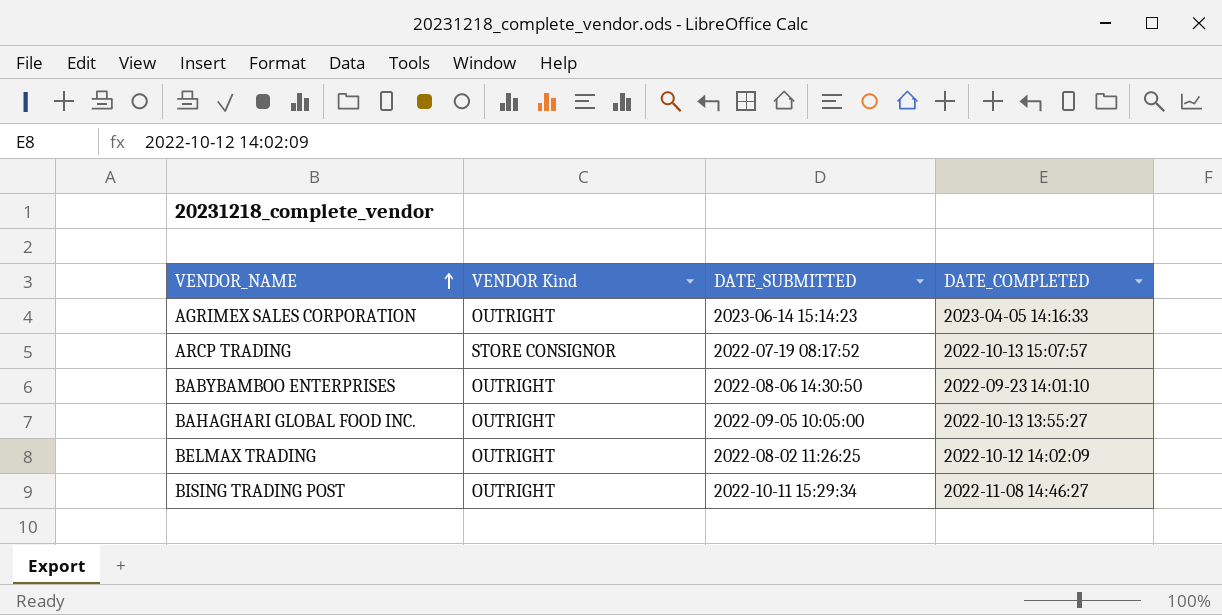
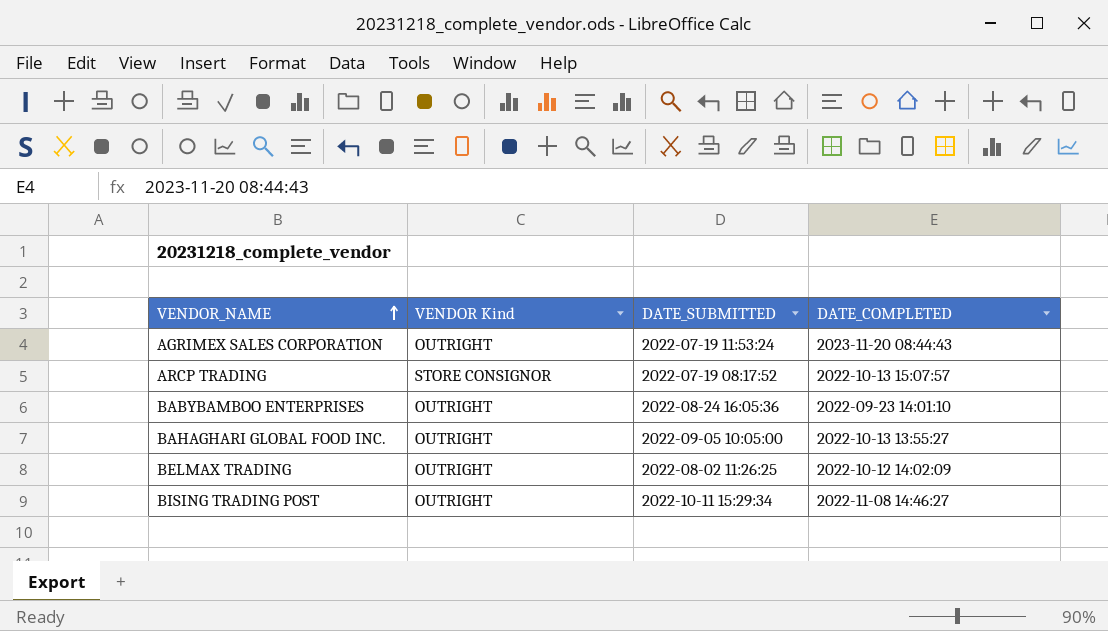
AGRIMEX SALES CORPORATION | DATE_SUBMITTED: 2023-06-14 15:14:23 -> 2022-07-19 11:53:24
AGRIMEX SALES CORPORATION | DATE_COMPLETED: 2023-04-05 14:16:33 -> 2023-11-20 08:44:43
BABYBAMBOO ENTERPRISES | DATE_SUBMITTED: 2022-08-06 14:30:50 -> 2022-08-24 16:05:36

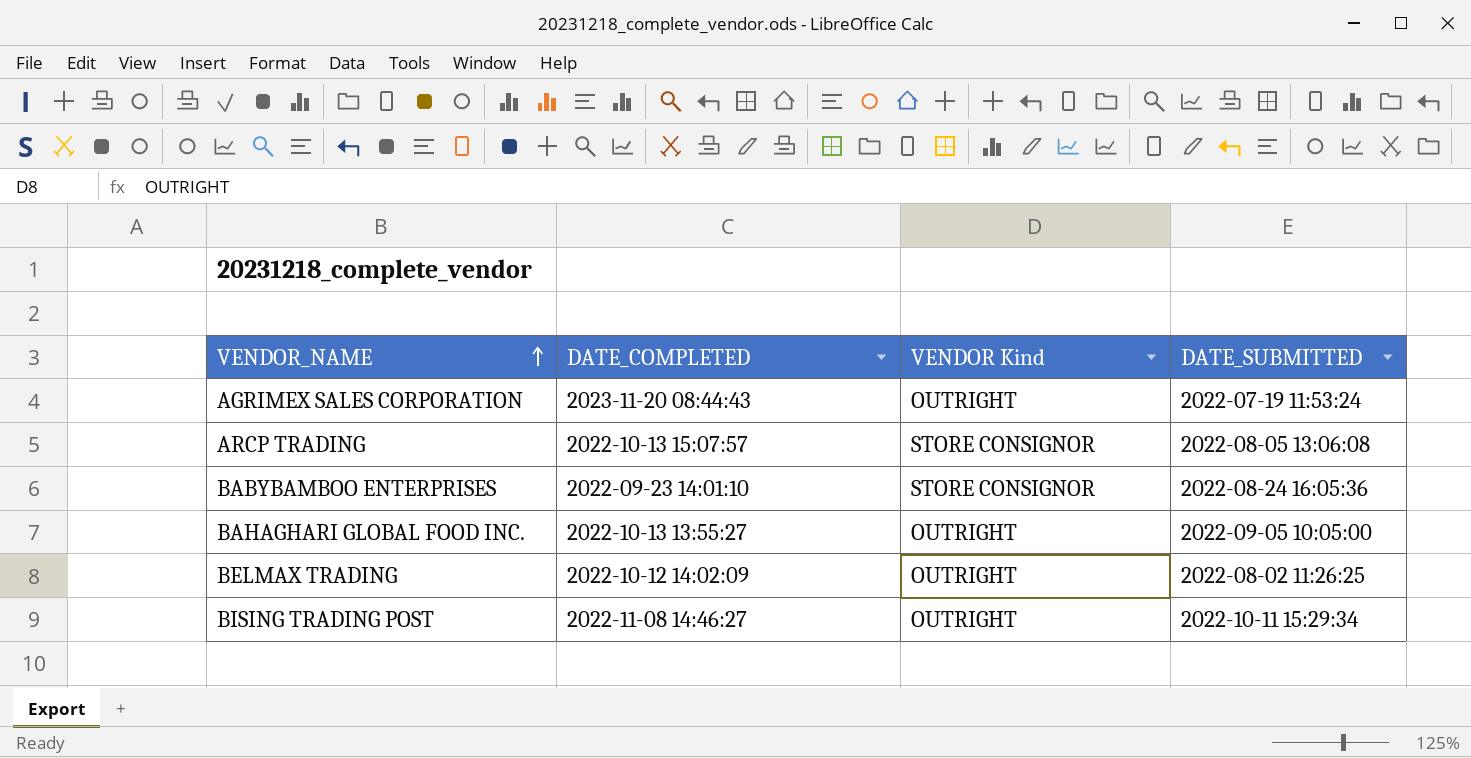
column DATE_COMPLETED | position: 4 -> 2
ARCP TRADING | DATE_SUBMITTED: 2022-07-19 08:17:52 -> 2022-08-05 13:06:08
BABYBAMBOO ENTERPRISES | VENDOR Kind: OUTRIGHT -> STORE CONSIGNOR

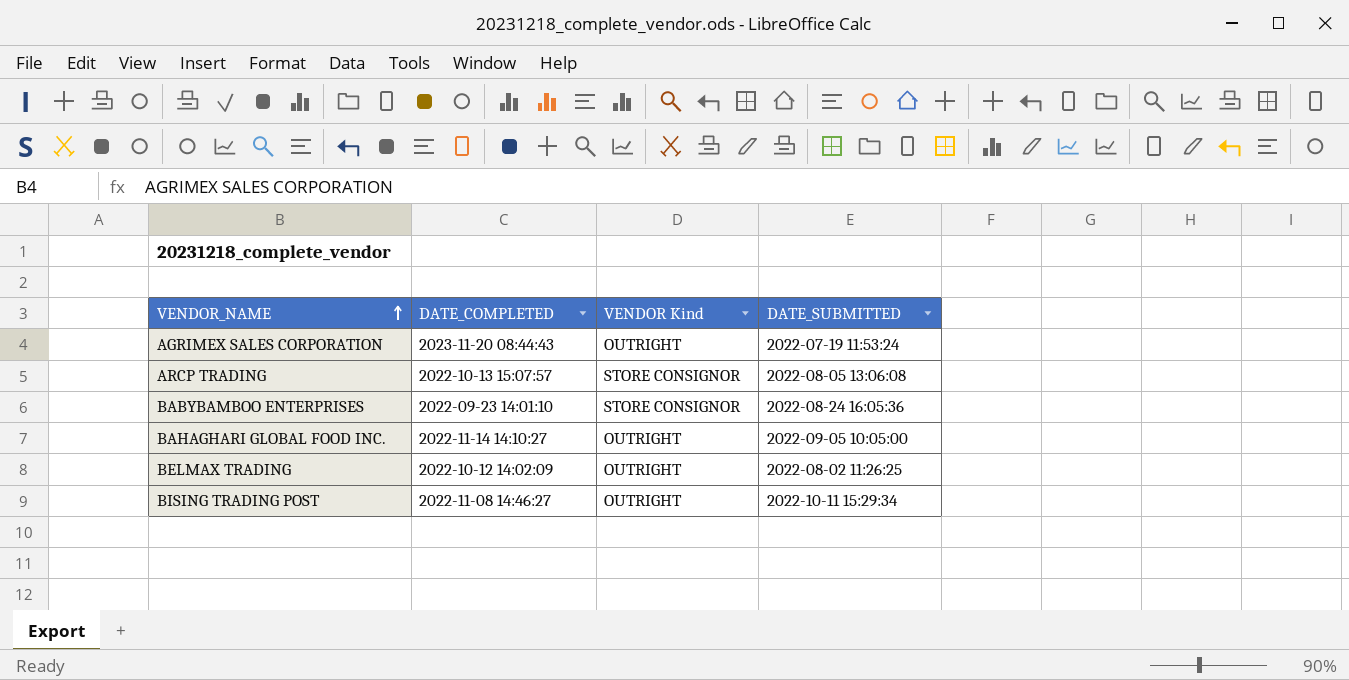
BAHAGHARI GLOBAL FOOD INC. | DATE_COMPLETED: 2022-10-13 13:55:27 -> 2022-11-14 14:10:27

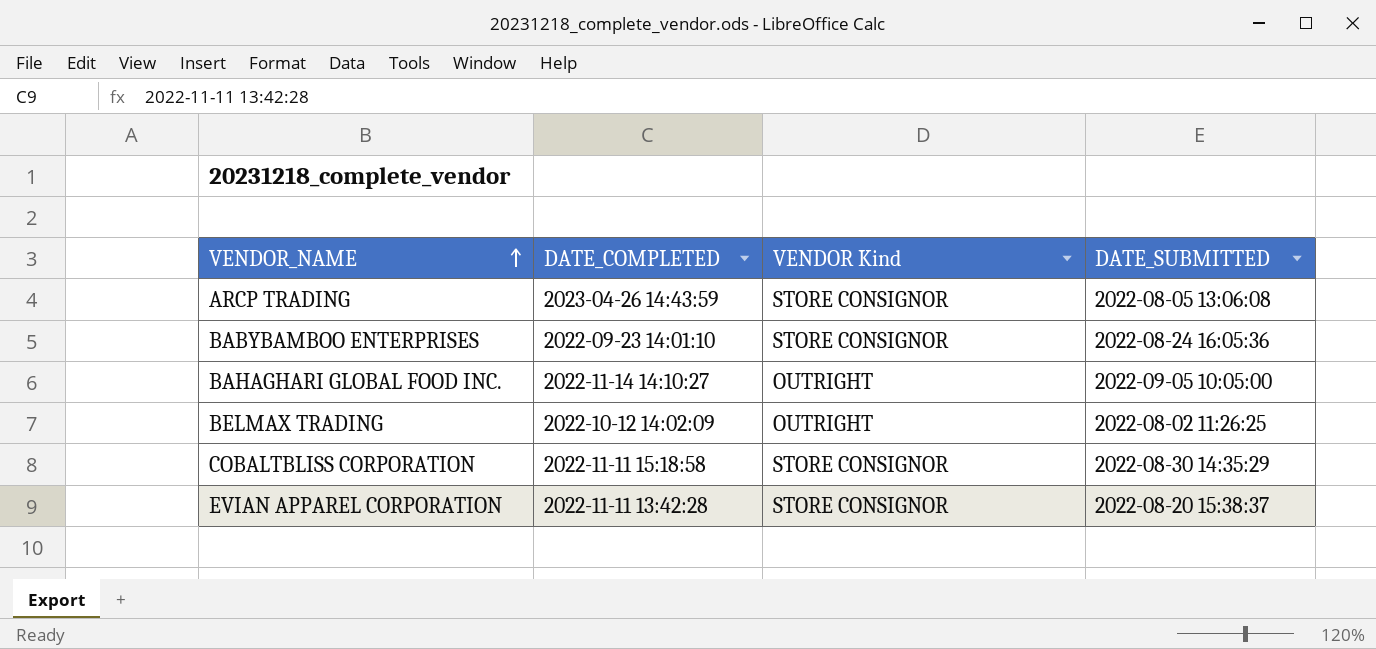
row AGRIMEX SALES CORPORATION: 2023-11-20 08:44:43 | OUTRIGHT | 2022-07-19 11:53:24 -> none
row BISING TRADING POST: 2022-11-08 14:46:27 | OUTRIGHT | 2022-10-11 15:29:34 -> none
ARCP TRADING | DATE_COMPLETED: 2022-10-13 15:07:57 -> 2023-04-26 14:43:59
row COBALTBLISS CORPORATION: none -> 2022-11-11 15:18:58 | STORE CONSIGNOR | 2022-08-30 14:35:29
row EVIAN APPAREL CORPORATION: none -> 2022-11-11 13:42:28 | STORE CONSIGNOR | 2022-08-20 15:38:37

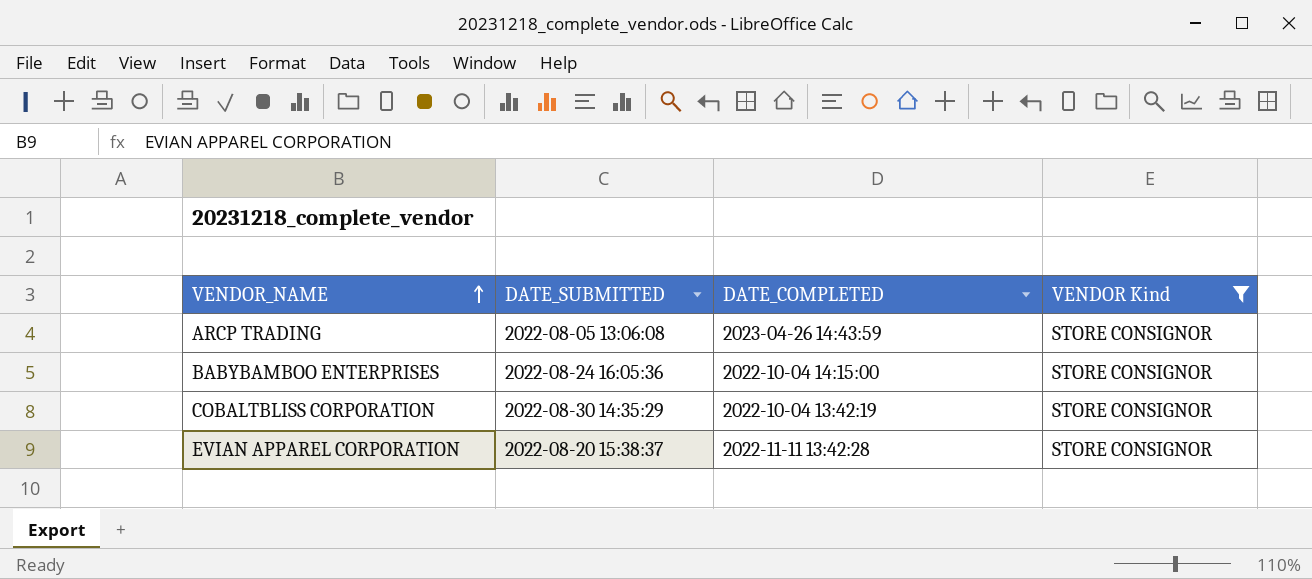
filter: none -> VENDOR Kind = STORE CONSIGNOR
column DATE_SUBMITTED | position: 4 -> 2
BABYBAMBOO ENTERPRISES | DATE_COMPLETED: 2022-09-23 14:01:10 -> 2022-10-04 14:15:00
COBALTBLISS CORPORATION | DATE_COMPLETED: 2022-11-11 15:18:58 -> 2022-10-04 13:42:19

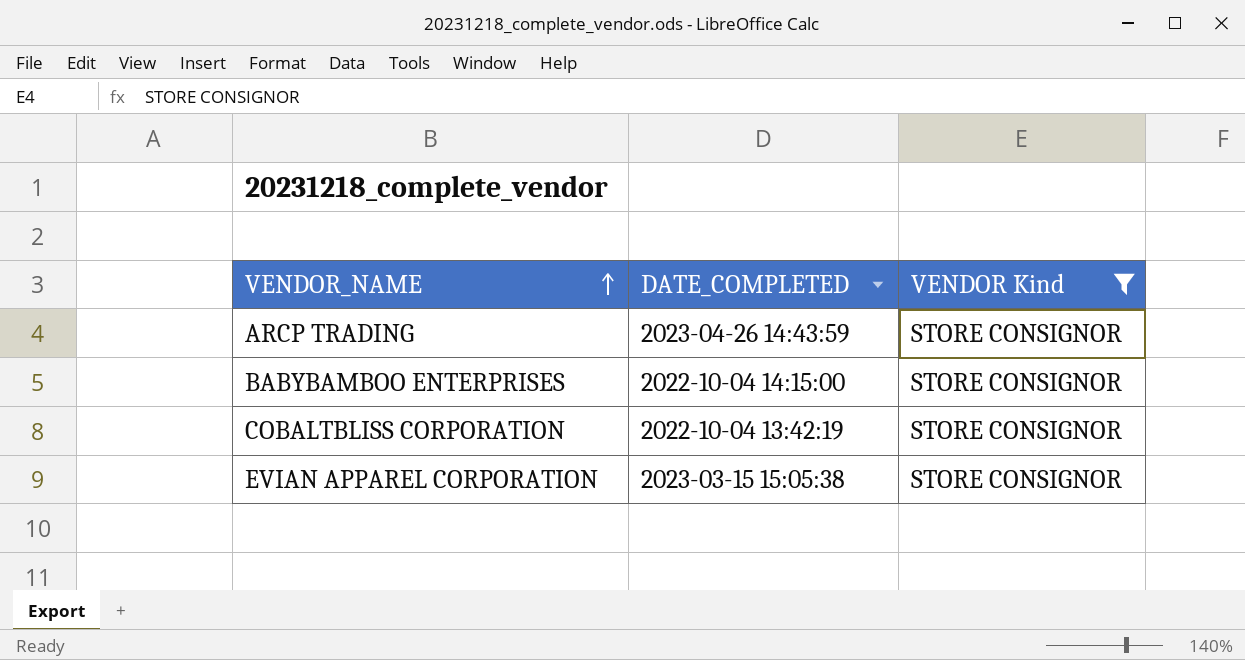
column DATE_SUBMITTED | position: 2 -> none
EVIAN APPAREL CORPORATION | DATE_COMPLETED: 2022-11-11 13:42:28 -> 2023-03-15 15:05:38

